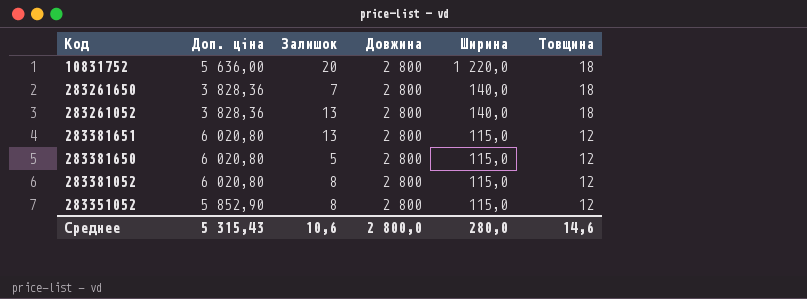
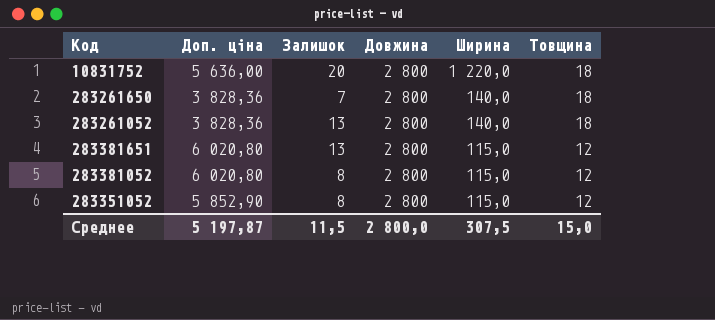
row 283381650: 6 020,80 | 5 | 2 800 | 115,0 | 12 -> none
Среднее | Доп. ціна: 5 315,43 -> 5 197,87
Среднее | Залишок: 10,6 -> 11,5
Среднее | Ширина: 280,0 -> 307,5
Среднее | Товщина: 14,6 -> 15,0

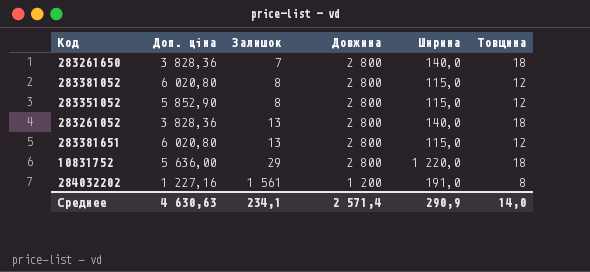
row order: Ширина descending -> Залишок ascending
10831752 | Залишок: 20 -> 29
row 284032202: none -> 1 227,16 | 1 561 | 1 200 | 191,0 | 8
Среднее | Доп. ціна: 5 197,87 -> 4 630,63
Среднее | Залишок: 11,5 -> 234,1
Среднее | Довжина: 2 800,0 -> 2 571,4
Среднее | Ширина: 307,5 -> 290,9
Среднее | Товщина: 15,0 -> 14,0

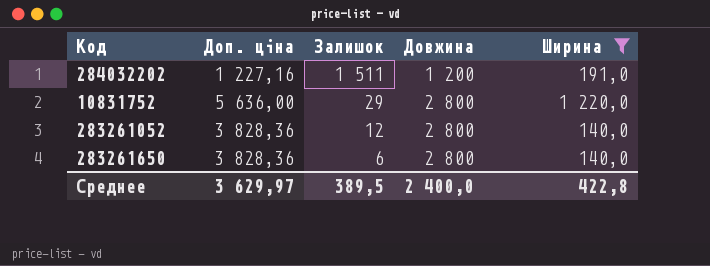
filter: none -> Ширина != 115,0
row order: Залишок ascending -> Залишок descending
column Товщина | position: 6 -> none
284032202 | Залишок: 1 561 -> 1 511
283261052 | Залишок: 13 -> 12
283261650 | Залишок: 7 -> 6
Среднее | Доп. ціна: 4 630,63 -> 3 629,97
Среднее | Залишок: 234,1 -> 389,5
Среднее | Довжина: 2 571,4 -> 2 400,0
Среднее | Ширина: 290,9 -> 422,8

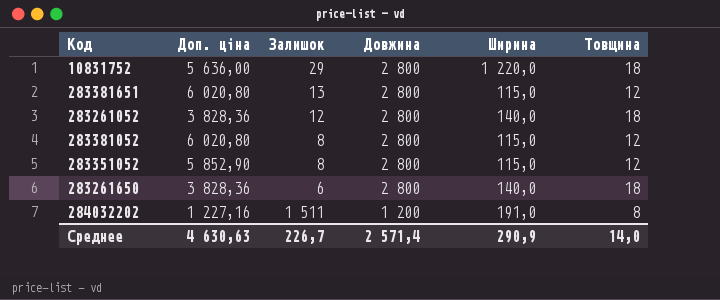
filter: Ширина != 115,0 -> none
row order: Залишок descending -> Довжина descending
column Товщина | position: none -> 6
Среднее | Доп. ціна: 3 629,97 -> 4 630,63
Среднее | Залишок: 389,5 -> 226,7
Среднее | Довжина: 2 400,0 -> 2 571,4
Среднее | Ширина: 422,8 -> 290,9

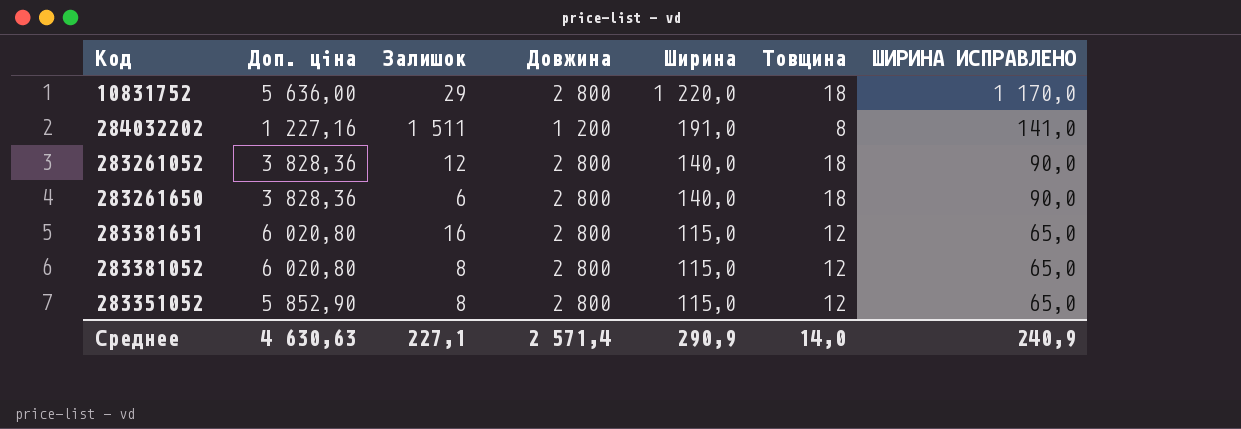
row order: Довжина descending -> Ширина descending
column ШИРИНА ИСПРАВЛЕНО | formula: none -> [Ширина] - 50
283381651 | Залишок: 13 -> 16
Среднее | Залишок: 226,7 -> 227,1

